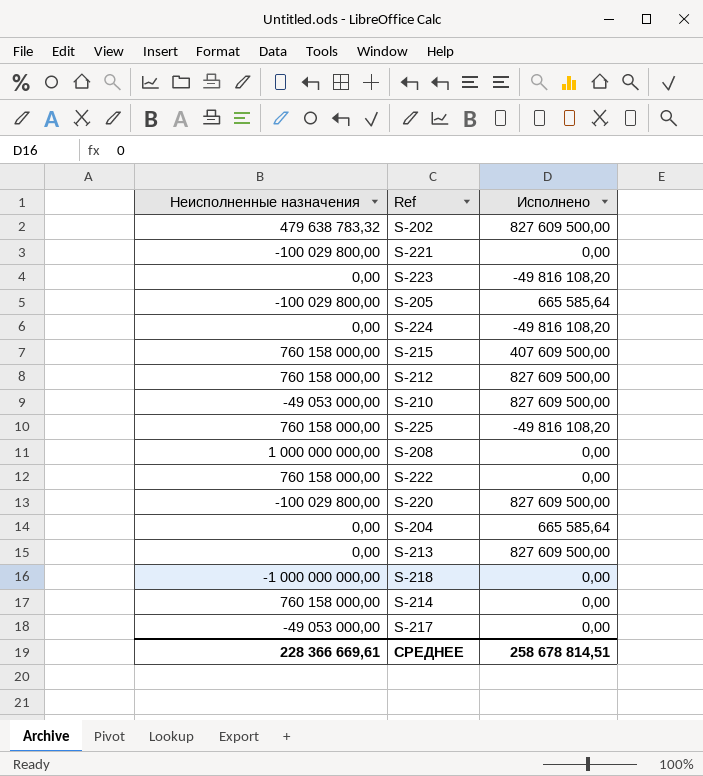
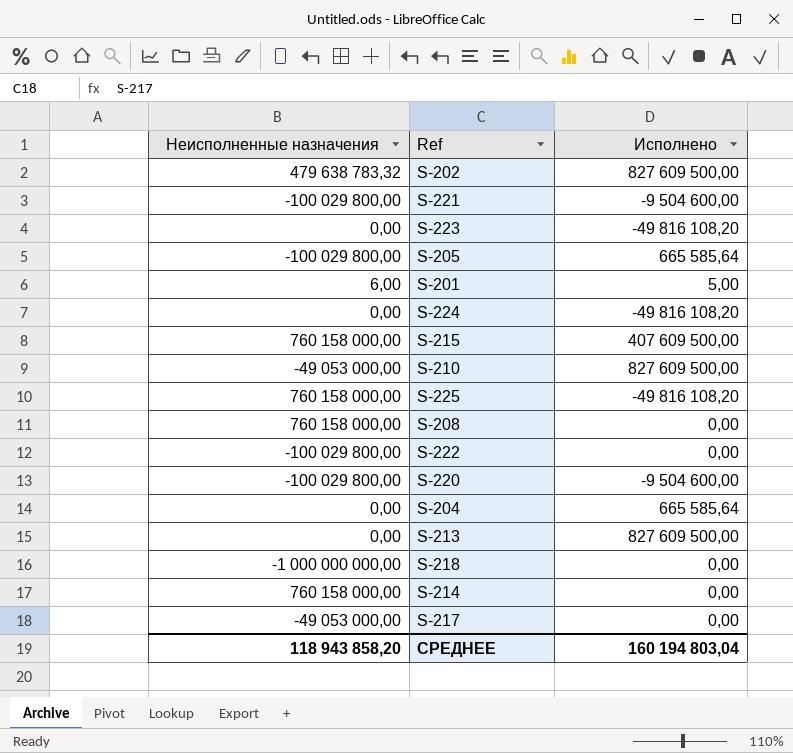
row S-212: 760 158 000,00 | 827 609 500,00 -> none
S-221 | Исполнено: 0,00 -> -9 504 600,00
row S-201: none -> 6,00 | 5,00
S-208 | Неисполненные назначения: 1 000 000 000,00 -> 760 158 000,00
S-222 | Неисполненные назначения: 760 158 000,00 -> -100 029 800,00
S-220 | Исполнено: 827 609 500,00 -> -9 504 600,00
СРЕДНЕЕ | Неисполненные назначения: 228 366 669,61 -> 118 943 858,20
СРЕДНЕЕ | Исполнено: 258 678 814,51 -> 160 194 803,04

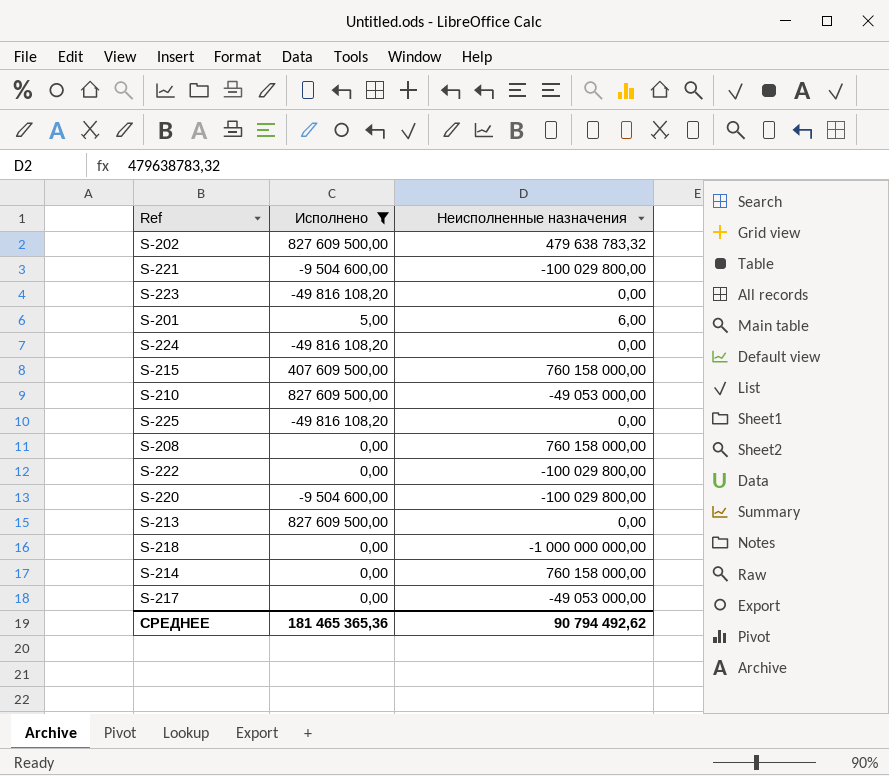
filter: none -> Исполнено != 665 585,64
column Неисполненные назначения | position: 1 -> 3
S-225 | Неисполненные назначения: 760 158 000,00 -> 0,00
СРЕДНЕЕ | Исполнено: 160 194 803,04 -> 181 465 365,36
СРЕДНЕЕ | Неисполненные назначения: 118 943 858,20 -> 90 794 492,62

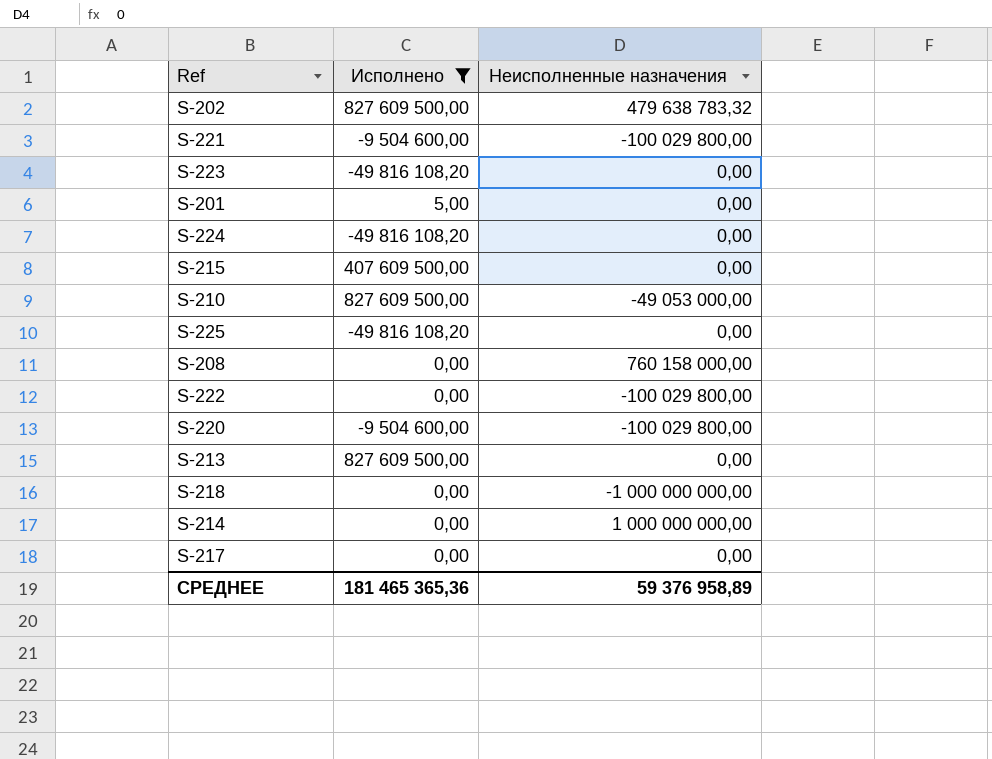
S-201 | Неисполненные назначения: 6,00 -> 0,00
S-215 | Неисполненные назначения: 760 158 000,00 -> 0,00
S-214 | Неисполненные назначения: 760 158 000,00 -> 1 000 000 000,00
S-217 | Неисполненные назначения: -49 053 000,00 -> 0,00
СРЕДНЕЕ | Неисполненные назначения: 90 794 492,62 -> 59 376 958,89

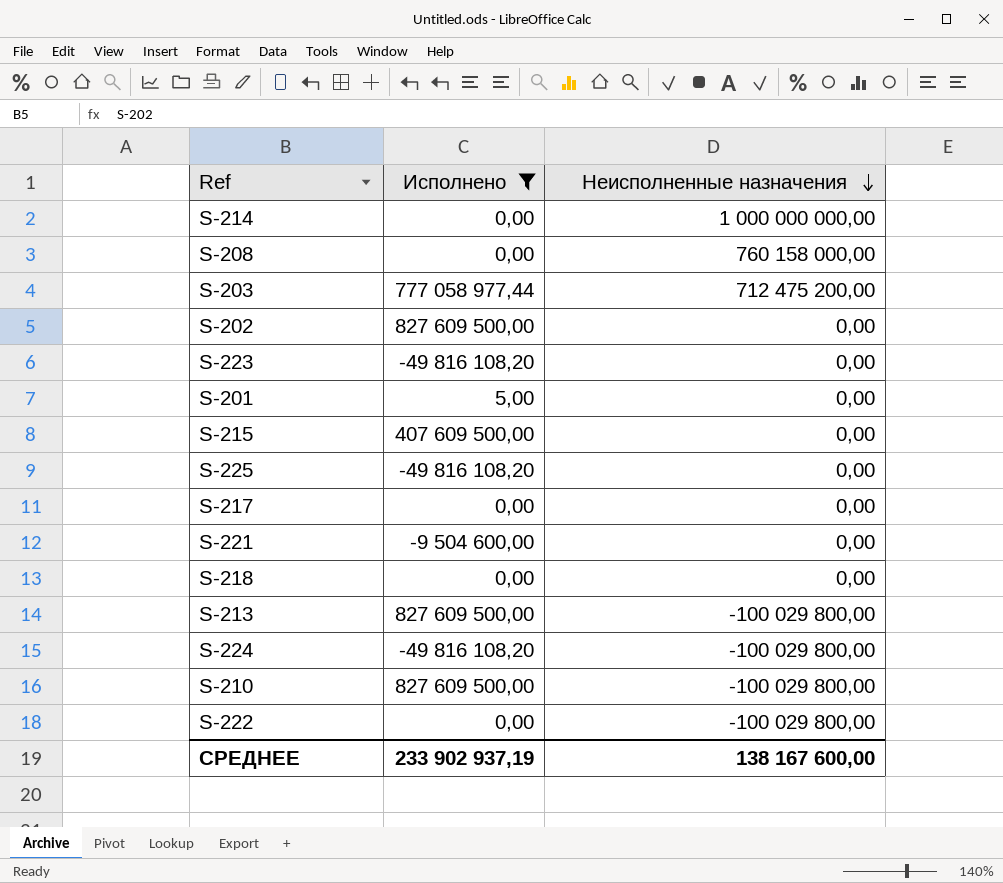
row order: none -> Неисполненные назначения descending
row S-220: -9 504 600,00 | -100 029 800,00 -> none
row S-203: none -> 777 058 977,44 | 712 475 200,00
S-202 | Неисполненные назначения: 479 638 783,32 -> 0,00
S-221 | Неисполненные назначения: -100 029 800,00 -> 0,00
S-218 | Неисполненные назначения: -1 000 000 000,00 -> 0,00
S-213 | Неисполненные назначения: 0,00 -> -100 029 800,00
S-224 | Неисполненные назначения: 0,00 -> -100 029 800,00
S-210 | Неисполненные назначения: -49 053 000,00 -> -100 029 800,00
СРЕДНЕЕ | Исполнено: 181 465 365,36 -> 233 902 937,19
СРЕДНЕЕ | Неисполненные назначения: 59 376 958,89 -> 138 167 600,00

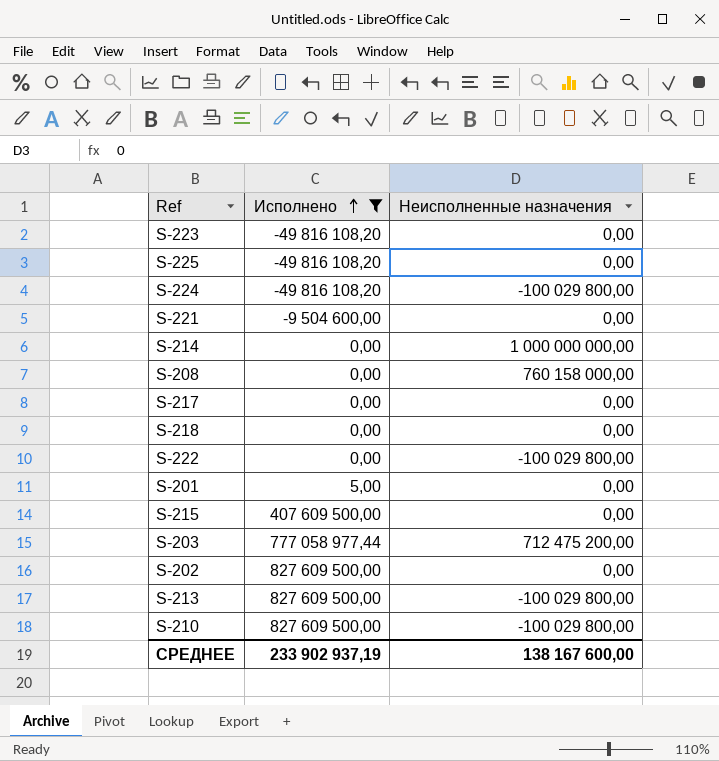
row order: Неисполненные назначения descending -> Исполнено ascending

